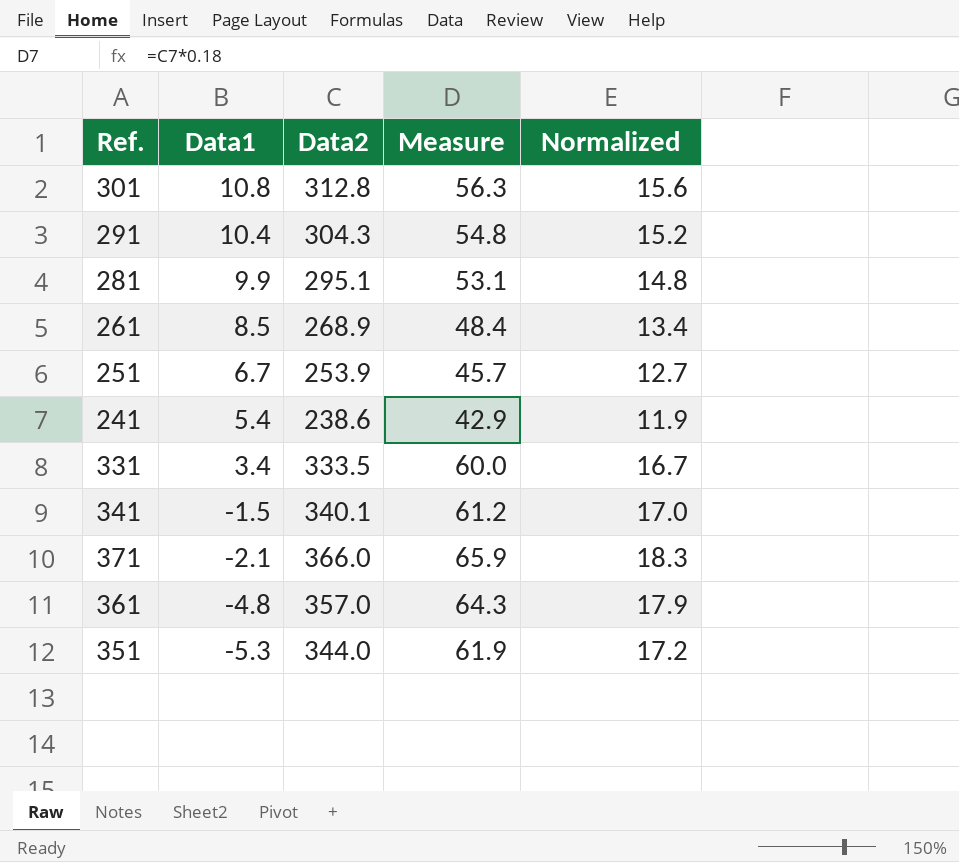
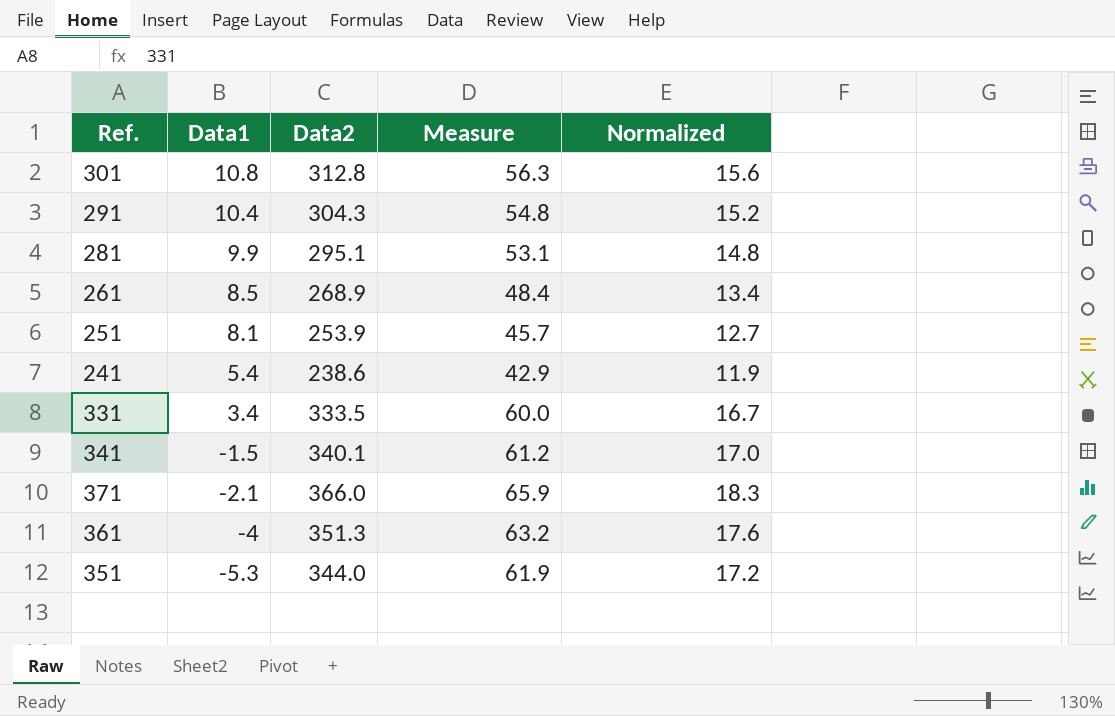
251 | Data1: 6.7 -> 8.1
361 | Data1: -4.8 -> -4
361 | Data2: 357.0 -> 351.3
361 | Measure: 64.3 -> 63.2
361 | Normalized: 17.9 -> 17.6

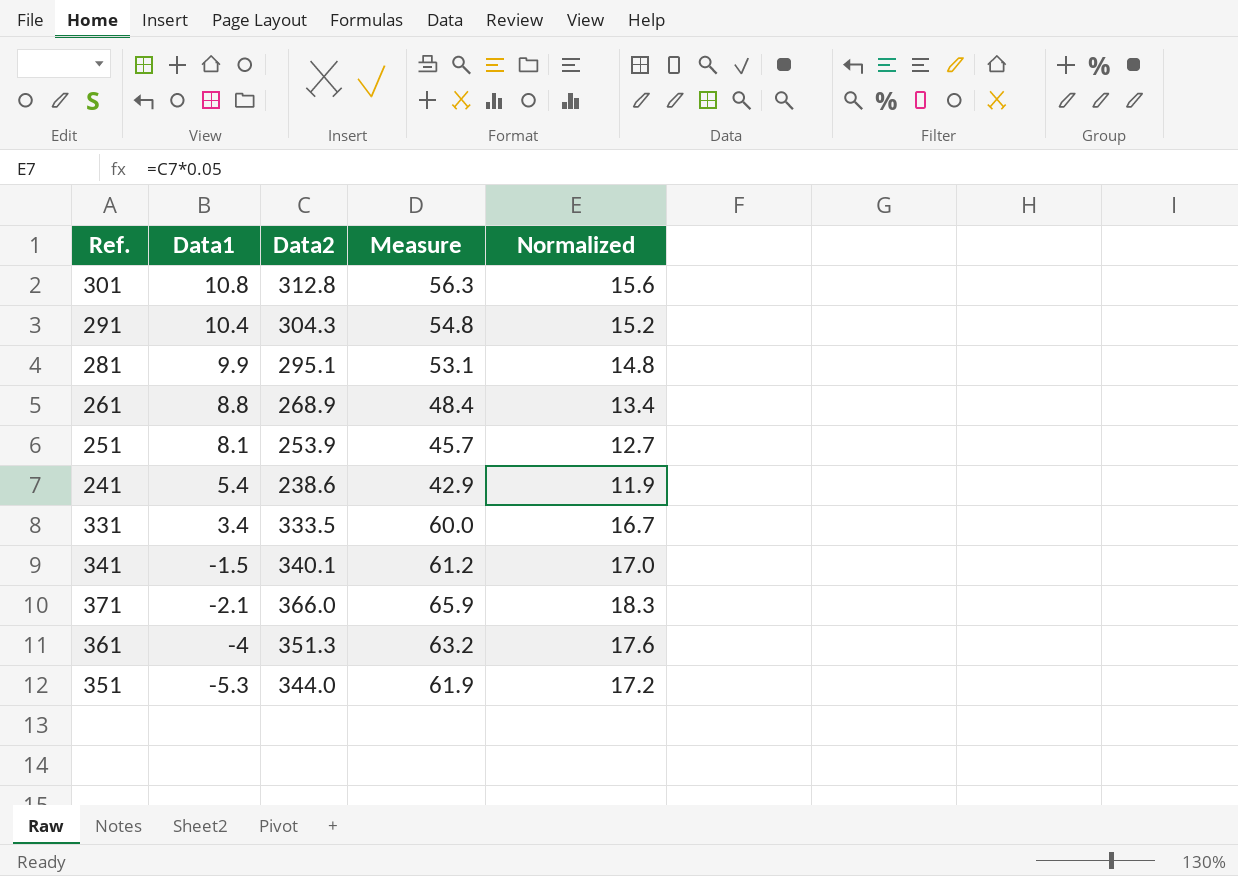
261 | Data1: 8.5 -> 8.8

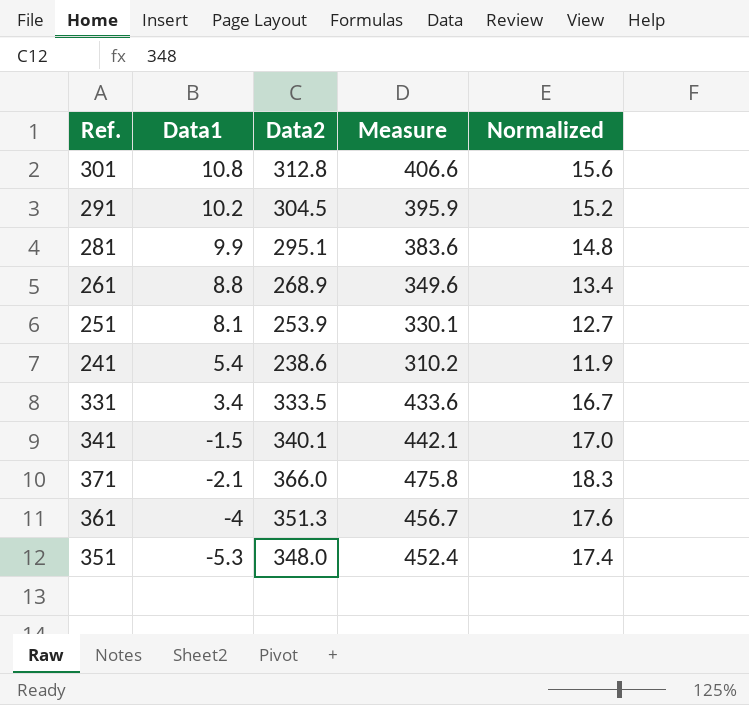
column Measure | formula: [Data2] * 0.18 -> [Data2] * 1.3
291 | Data1: 10.4 -> 10.2
291 | Data2: 304.3 -> 304.5
351 | Data2: 344.0 -> 348.0
351 | Normalized: 17.2 -> 17.4

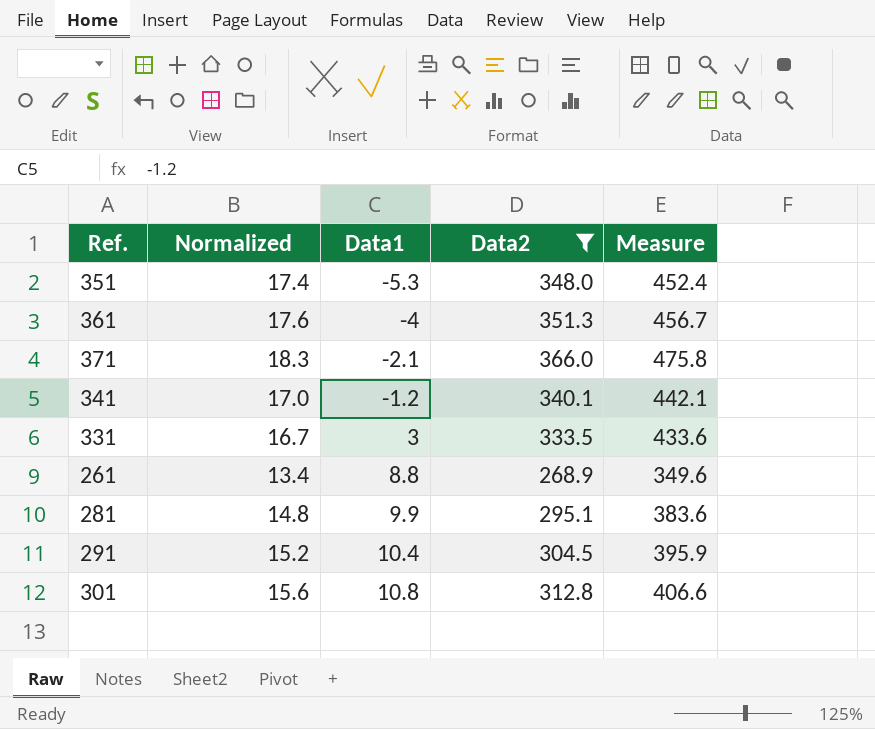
filter: none -> Data2 >= 268.9
row order: Data1 descending -> Data1 ascending
column Normalized | position: 5 -> 2
341 | Data1: -1.5 -> -1.2
331 | Data1: 3.4 -> 3
291 | Data1: 10.2 -> 10.4

